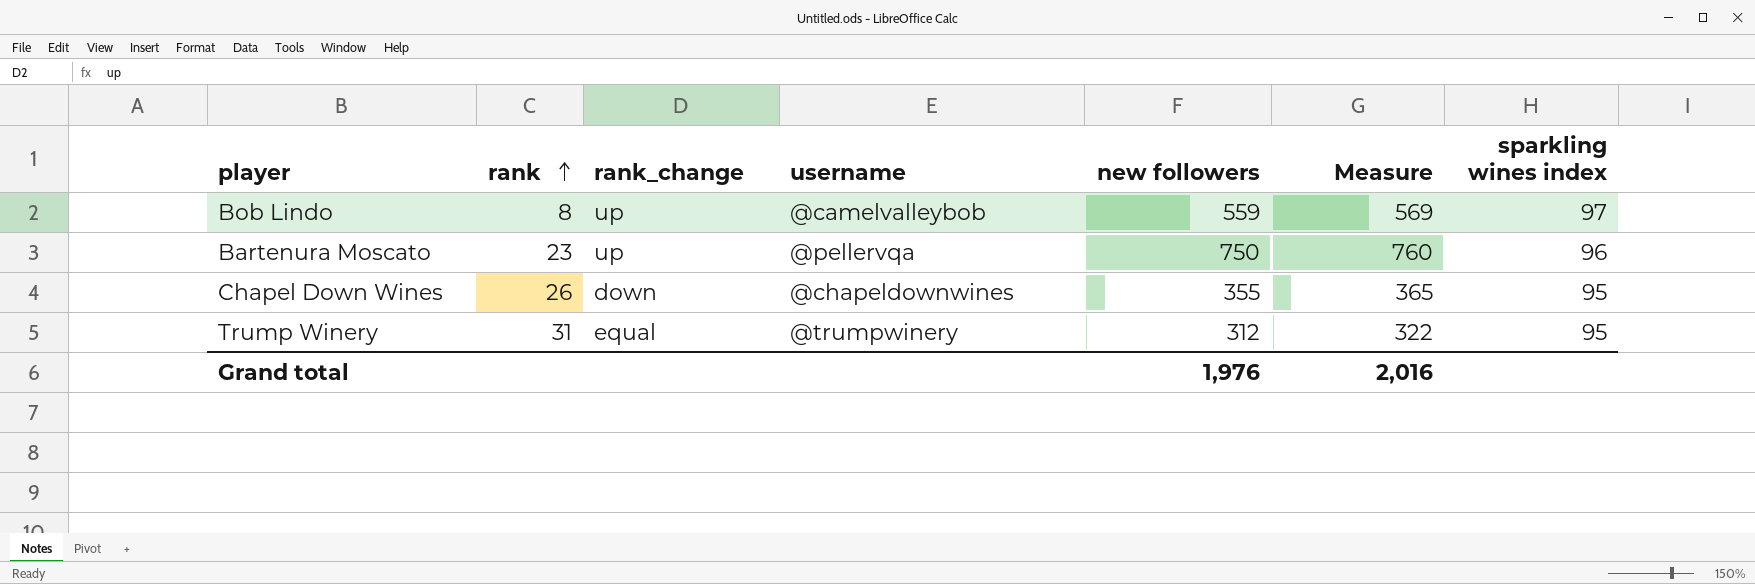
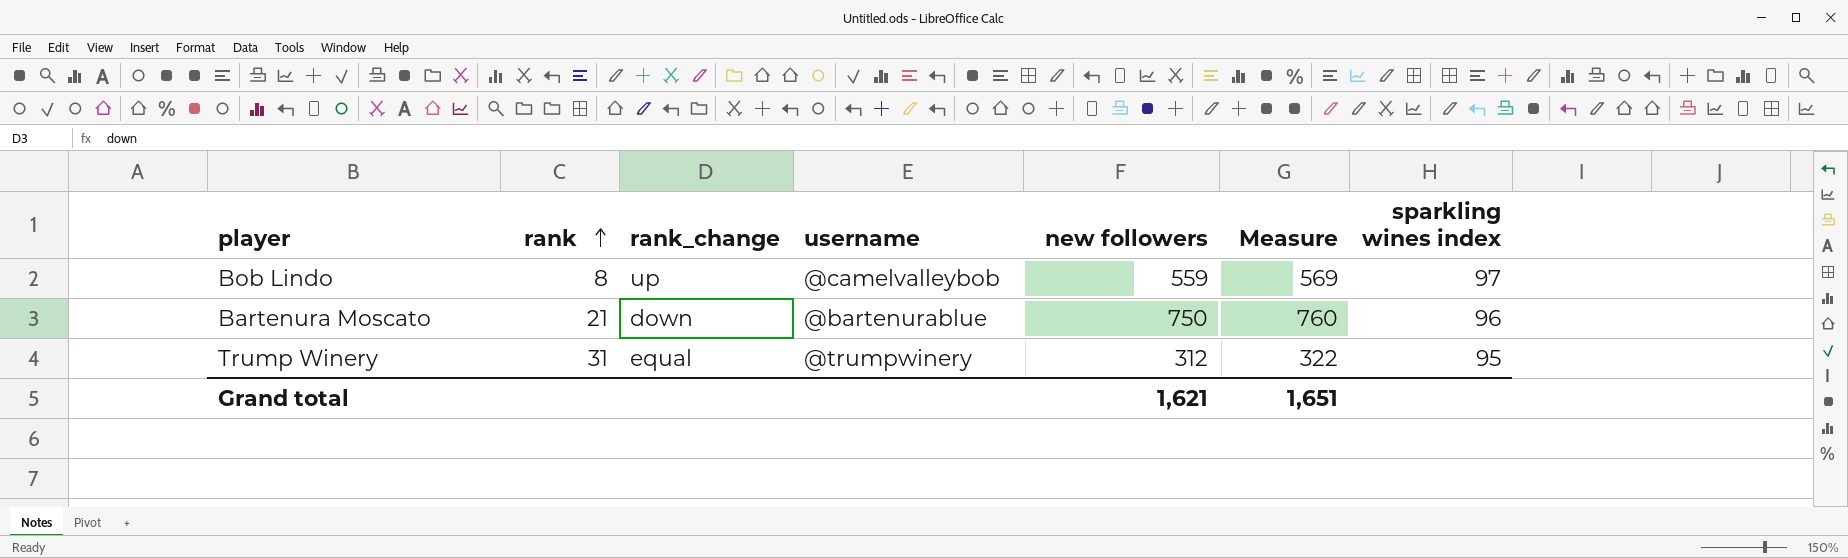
row Chapel Down Wines: 26 | down | @chapeldownwines | 355 | 365 | 95 -> none
Bartenura Moscato | rank: 23 -> 21
Bartenura Moscato | rank_change: up -> down
Bartenura Moscato | username: @pellervqa -> @bartenurablue
Grand total | new followers: 1,976 -> 1,621
Grand total | Measure: 2,016 -> 1,651

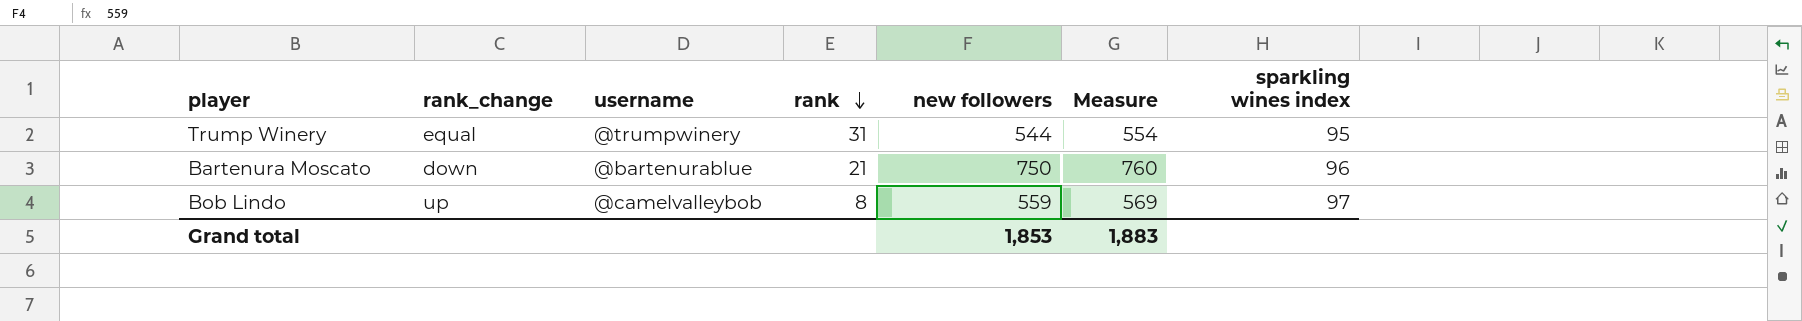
row order: rank ascending -> rank descending
column rank | position: 2 -> 4
Trump Winery | new followers: 312 -> 544
Trump Winery | Measure: 322 -> 554
Grand total | new followers: 1,621 -> 1,853
Grand total | Measure: 1,651 -> 1,883

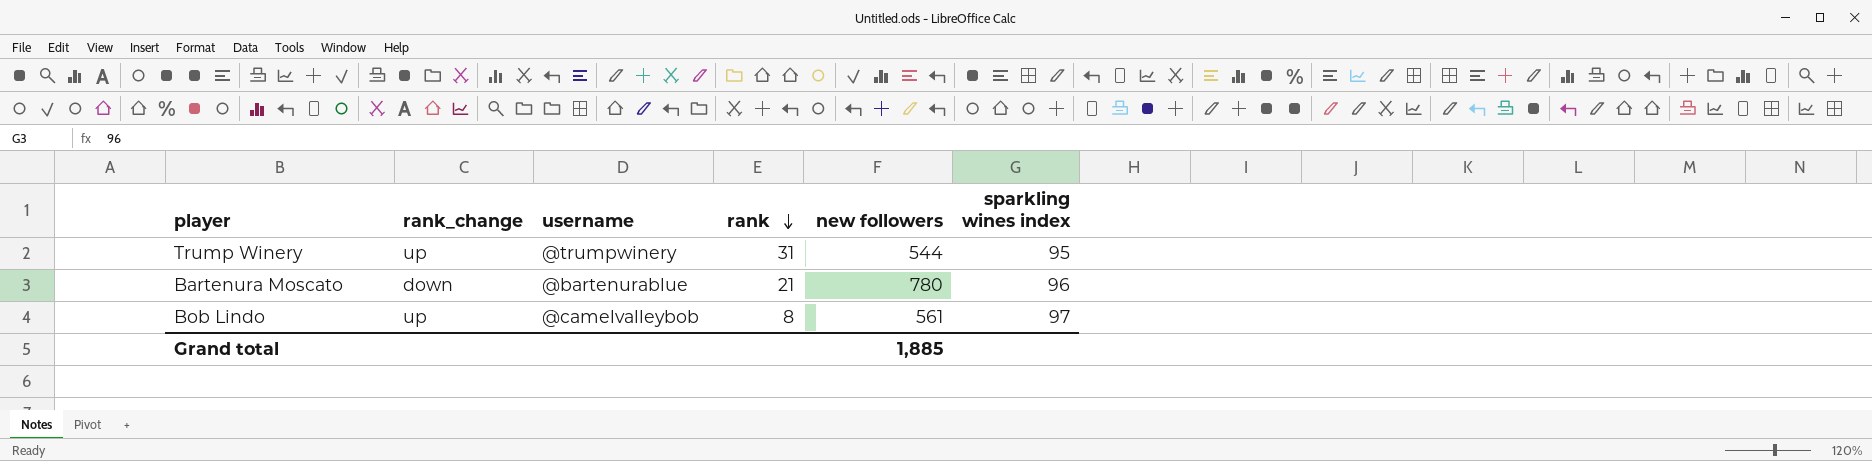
column Measure | formula: [new followers] + 10 -> none
Trump Winery | rank_change: equal -> up
Bartenura Moscato | new followers: 750 -> 780
Bob Lindo | new followers: 559 -> 561
Grand total | new followers: 1,853 -> 1,885

